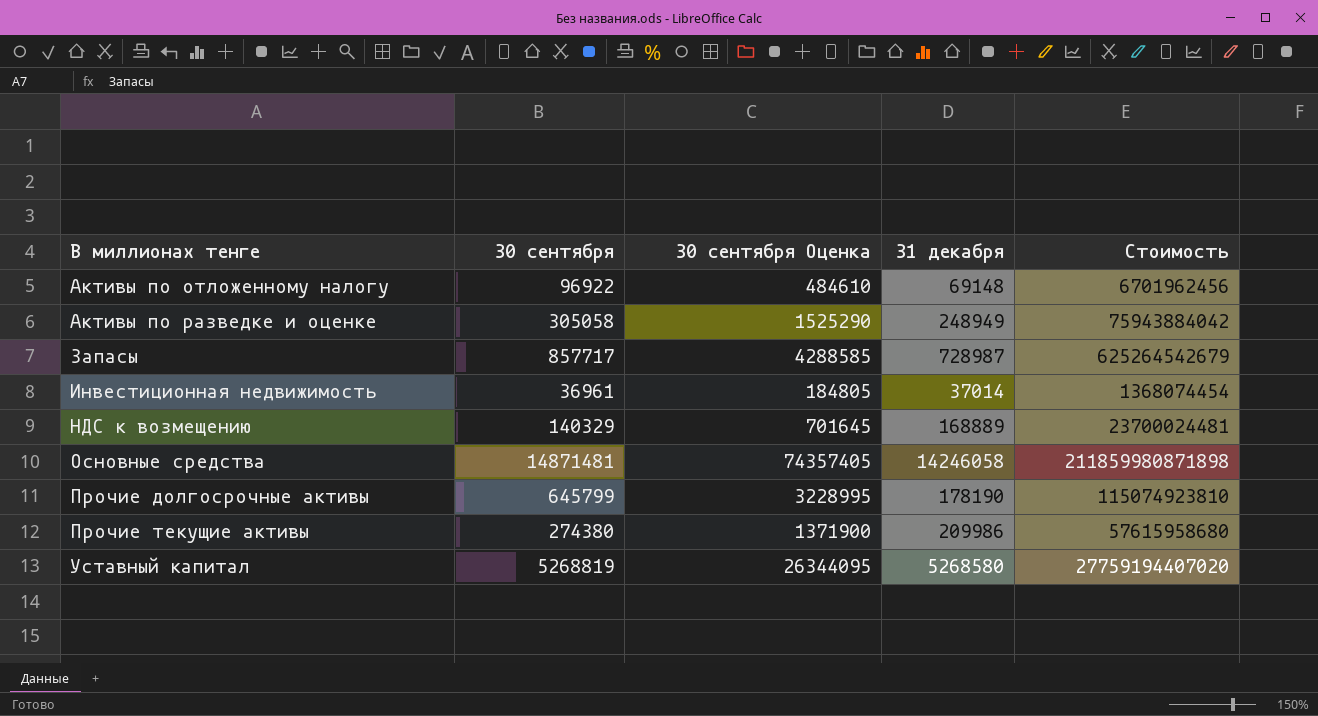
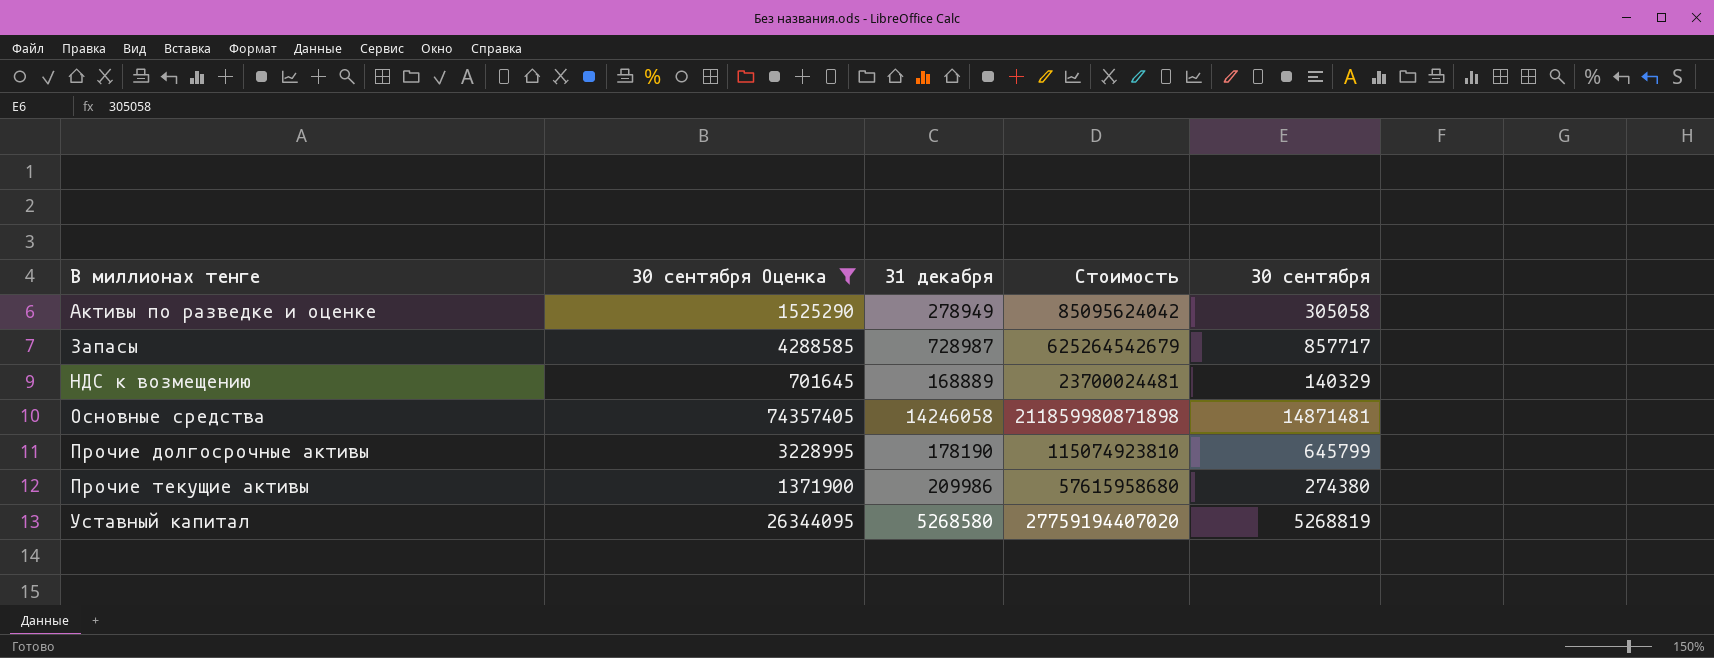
filter: none -> 30 сентября Оценка >= 701645
column 30 сентября | position: 2 -> 5
Активы по разведке и оценке | 31 декабря: 248949 -> 278949
Активы по разведке и оценке | Стоимость: 75943884042 -> 85095624042

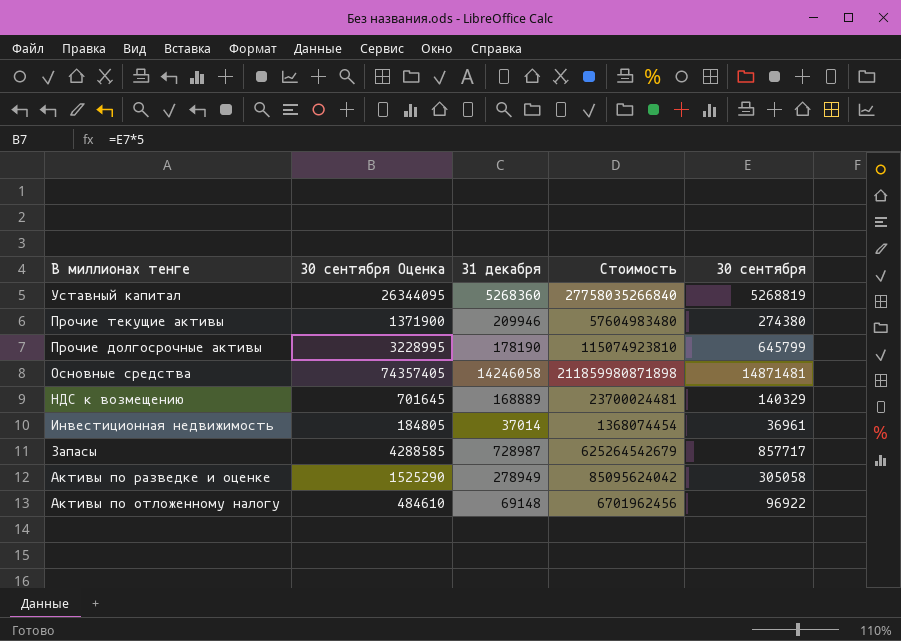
filter: 30 сентября Оценка >= 701645 -> none
row order: В миллионах тенге ascending -> В миллионах тенге descending
Уставный капитал | 31 декабря: 5268580 -> 5268360
Уставный капитал | Стоимость: 27759194407020 -> 27758035266840
Прочие текущие активы | 31 декабря: 209986 -> 209946
Прочие текущие активы | Стоимость: 57615958680 -> 57604983480

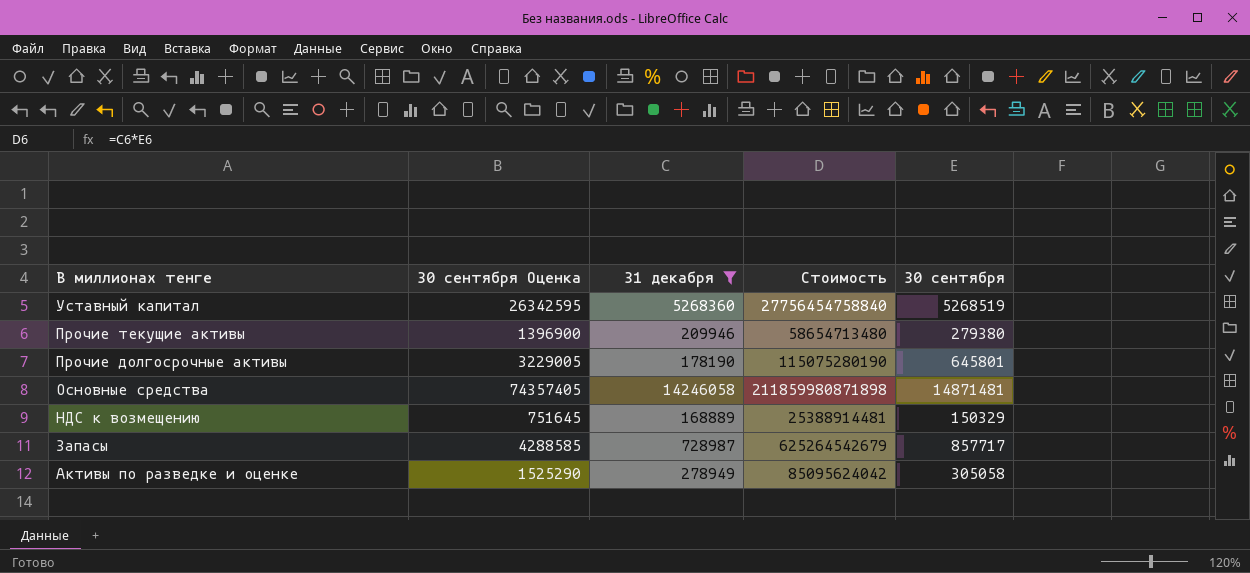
filter: none -> 31 декабря >= 168889
Уставный капитал | 30 сентября Оценка: 26344095 -> 26342595
Уставный капитал | Стоимость: 27758035266840 -> 27756454758840
Уставный капитал | 30 сентября: 5268819 -> 5268519
Прочие текущие активы | 30 сентября Оценка: 1371900 -> 1396900
Прочие текущие активы | Стоимость: 57604983480 -> 58654713480
Прочие текущие активы | 30 сентября: 274380 -> 279380
Прочие долгосрочные активы | 30 сентября Оценка: 3228995 -> 3229005
Прочие долгосрочные активы | Стоимость: 115074923810 -> 115075280190
Прочие долгосрочные активы | 30 сентября: 645799 -> 645801
НДС к возмещению | 30 сентября Оценка: 701645 -> 751645
НДС к возмещению | Стоимость: 23700024481 -> 25388914481
НДС к возмещению | 30 сентября: 140329 -> 150329

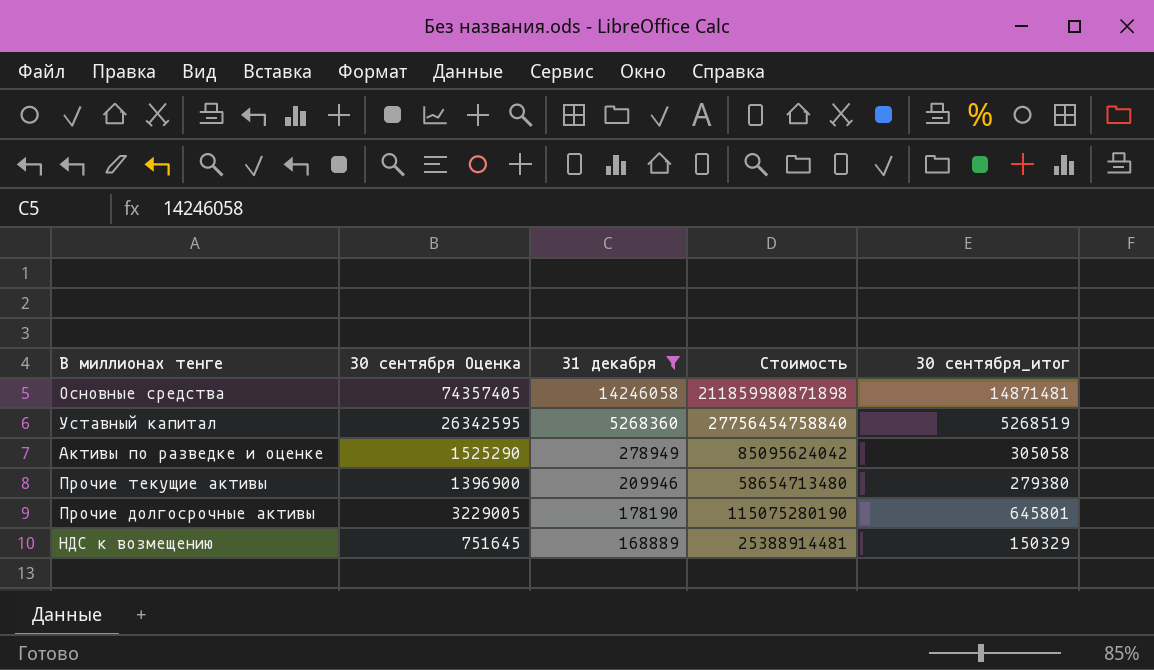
row order: В миллионах тенге descending -> 31 декабря descending
column name: 30 сентября -> 30 сентября_итог
row Запасы: 4288585 | 728987 | 625264542679 | 857717 -> none

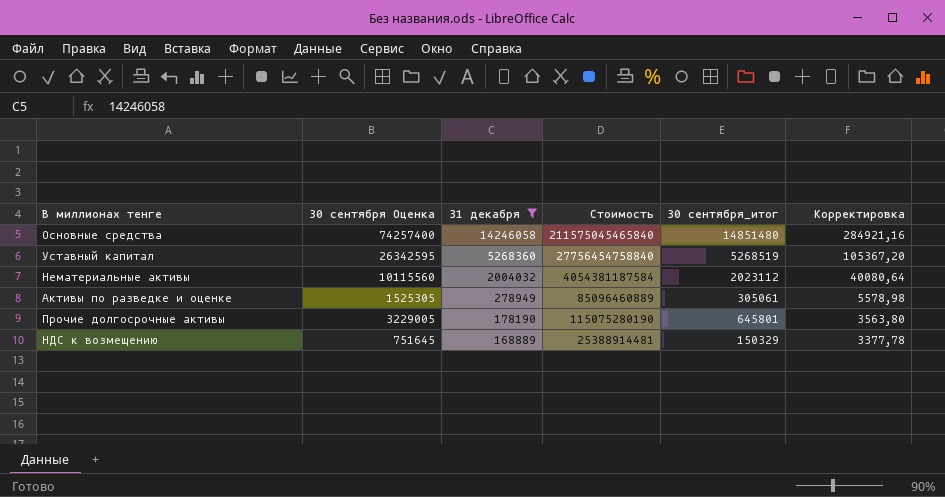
column Корректировка | formula: none -> [31 декабря] * 0,02
row Прочие текущие активы: 1396900 | 209946 | 58654713480 | 279380 -> none
Основные средства | 30 сентября Оценка: 74357405 -> 74257400
Основные средства | Стоимость: 211859980871898 -> 211575045465840
Основные средства | 30 сентября_итог: 14871481 -> 14851480
row Нематериальные активы: none -> 10115560 | 2004032 | 4054381187584 | 2023112 | 40080,64
Активы по разведке и оценке | 30 сентября Оценка: 1525290 -> 1525305
Активы по разведке и оценке | Стоимость: 85095624042 -> 85096460889
Активы по разведке и оценке | 30 сентября_итог: 305058 -> 305061

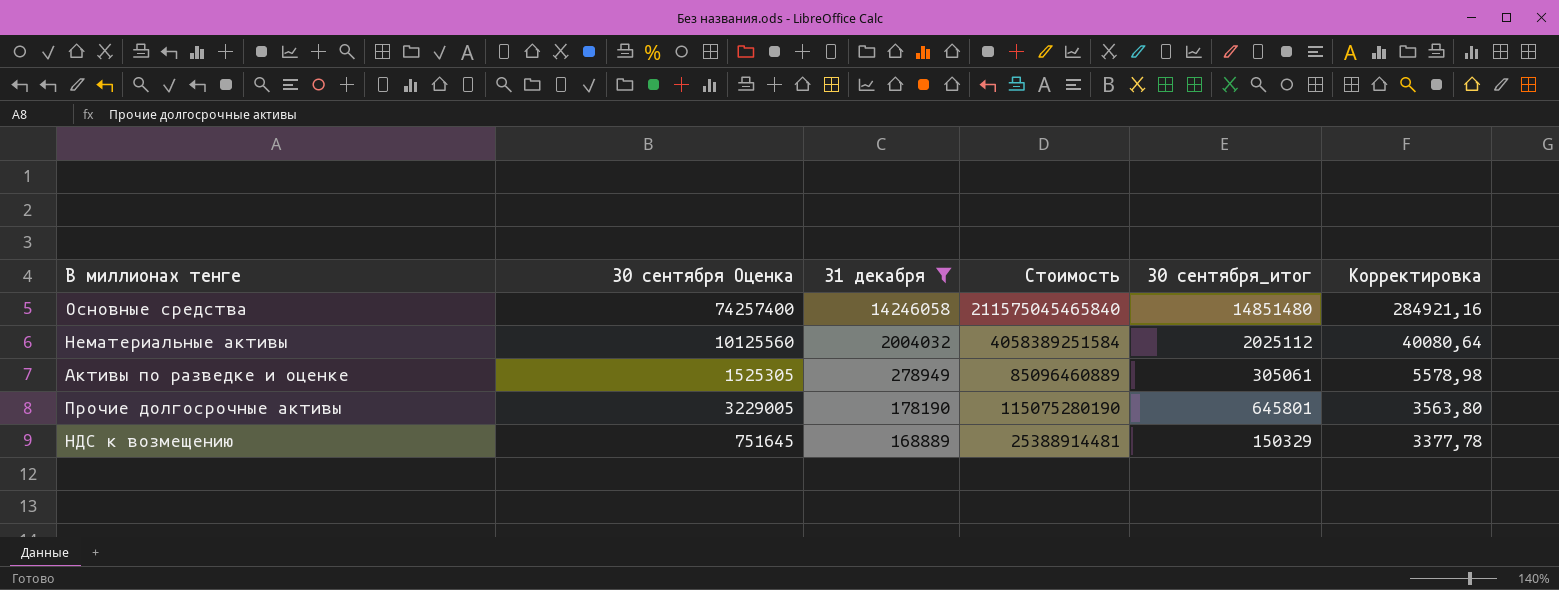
row Уставный капитал: 26342595 | 5268360 | 27756454758840 | 5268519 | 105367,20 -> none
Нематериальные активы | 30 сентября Оценка: 10115560 -> 10125560
Нематериальные активы | Стоимость: 4054381187584 -> 4058389251584
Нематериальные активы | 30 сентября_итог: 2023112 -> 2025112

